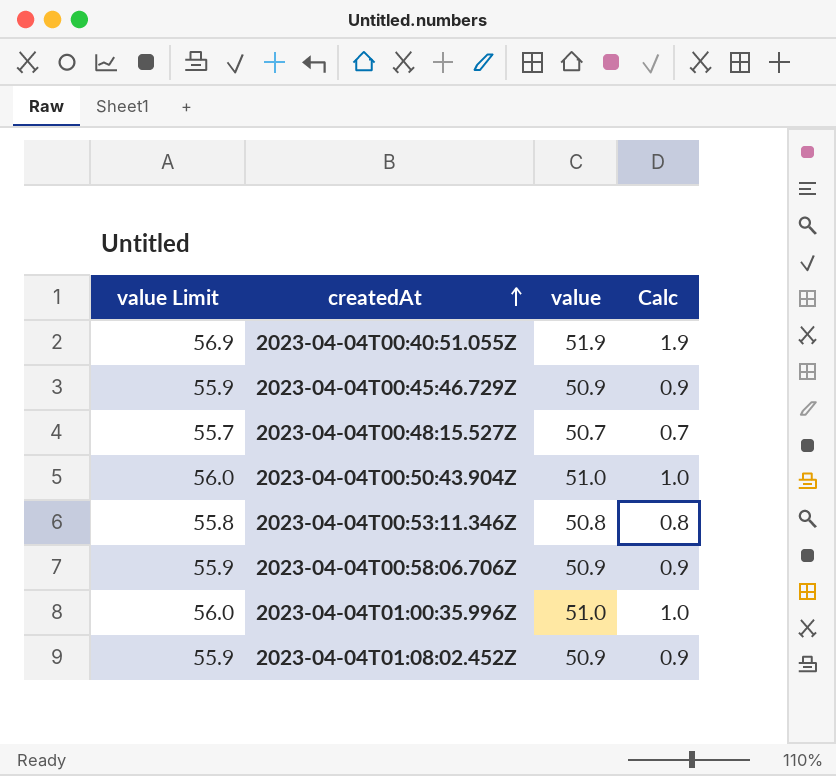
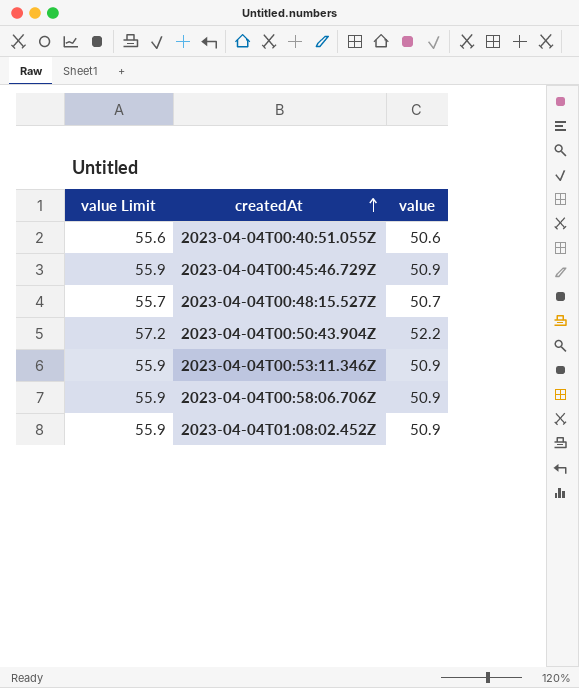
column Calc | formula: [value] - 50 -> none
row 2023-04-04T01:00:35.996Z: 56.0 | 51.0 | 1.0 -> none
2023-04-04T00:40:51.055Z | value Limit: 56.9 -> 55.6
2023-04-04T00:40:51.055Z | value: 51.9 -> 50.6
2023-04-04T00:50:43.904Z | value Limit: 56.0 -> 57.2
2023-04-04T00:50:43.904Z | value: 51.0 -> 52.2
2023-04-04T00:53:11.346Z | value Limit: 55.8 -> 55.9
2023-04-04T00:53:11.346Z | value: 50.8 -> 50.9

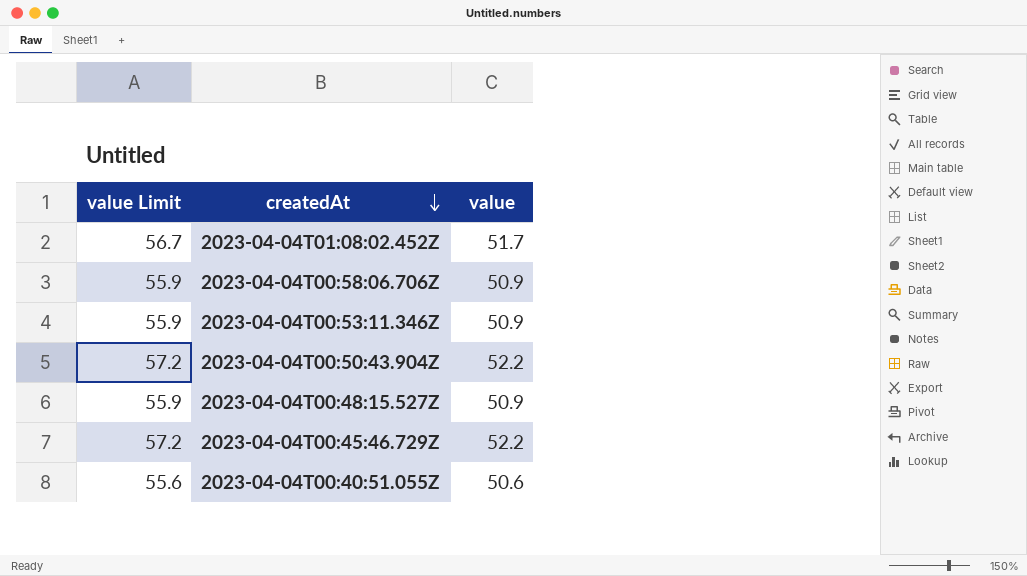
row order: createdAt ascending -> createdAt descending
2023-04-04T01:08:02.452Z | value Limit: 55.9 -> 56.7
2023-04-04T01:08:02.452Z | value: 50.9 -> 51.7
2023-04-04T00:48:15.527Z | value Limit: 55.7 -> 55.9
2023-04-04T00:48:15.527Z | value: 50.7 -> 50.9
2023-04-04T00:45:46.729Z | value Limit: 55.9 -> 57.2
2023-04-04T00:45:46.729Z | value: 50.9 -> 52.2

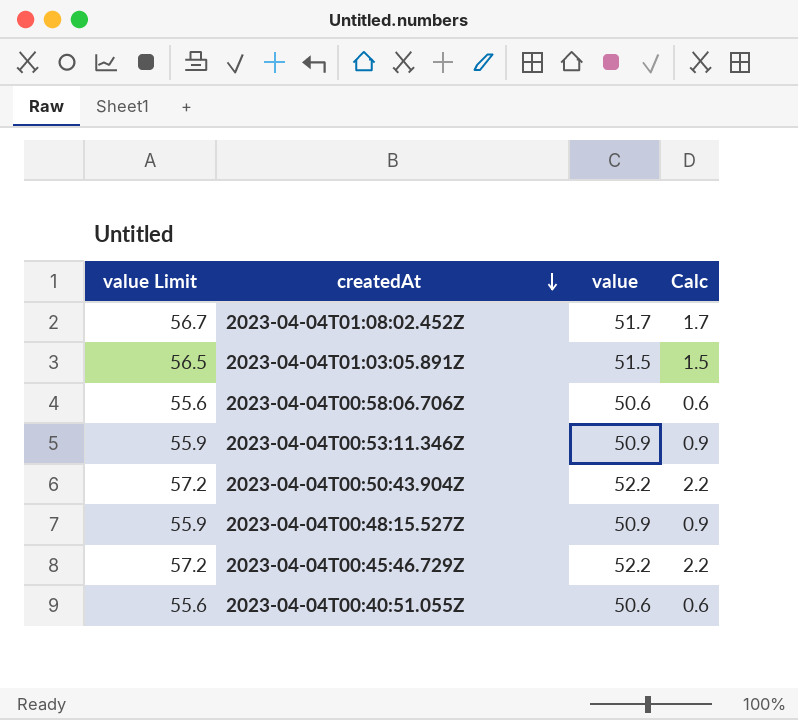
column Calc | formula: none -> [value] - 50
row 2023-04-04T01:03:05.891Z: none -> 56.5 | 51.5 | 1.5
2023-04-04T00:58:06.706Z | value Limit: 55.9 -> 55.6
2023-04-04T00:58:06.706Z | value: 50.9 -> 50.6

